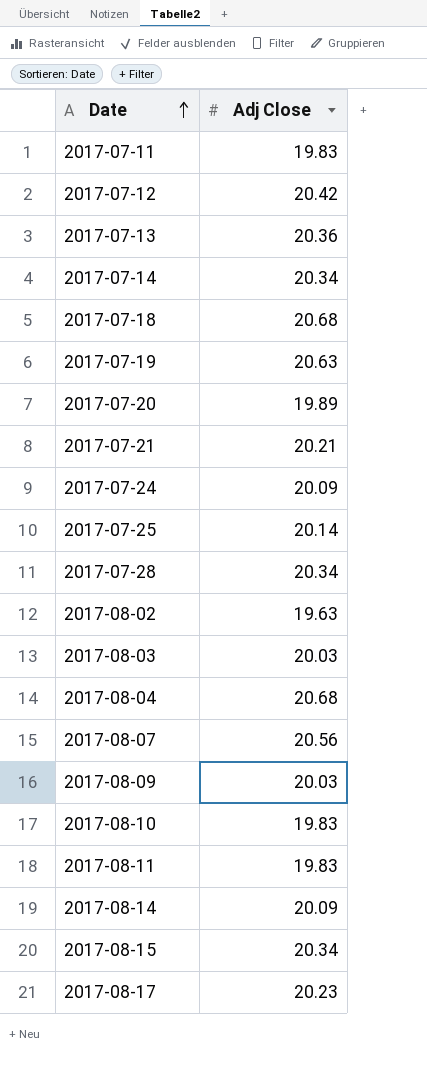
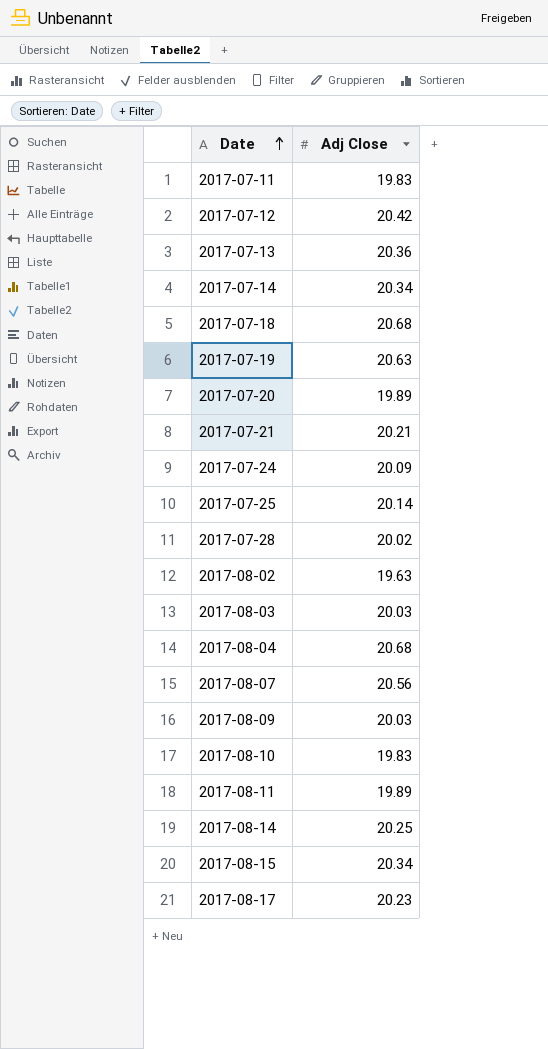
2017-07-28 | Adj Close: 20.34 -> 20.02
2017-08-11 | Adj Close: 19.83 -> 19.89
2017-08-14 | Adj Close: 20.09 -> 20.25

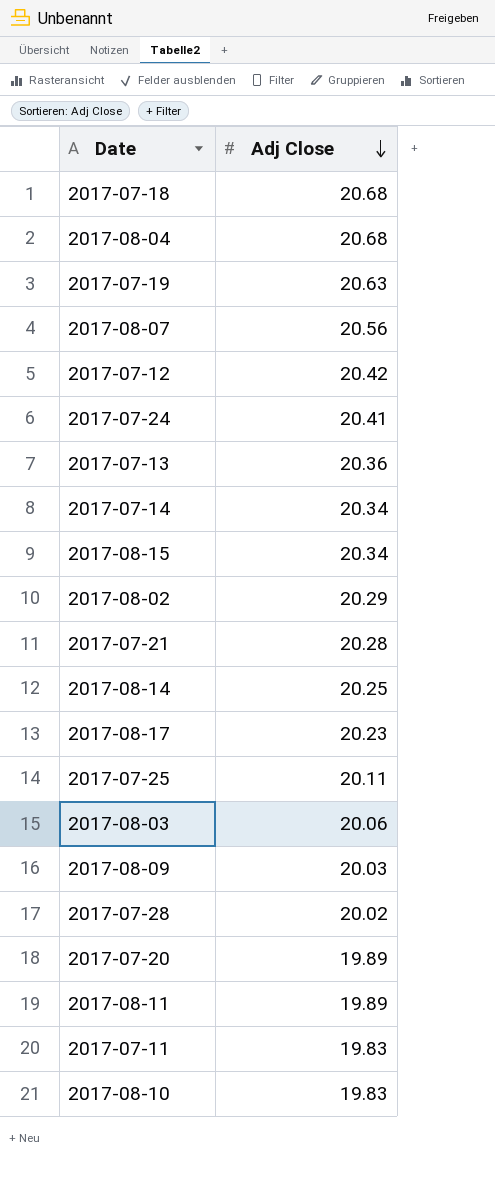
row order: Date ascending -> Adj Close descending
2017-07-24 | Adj Close: 20.09 -> 20.41
2017-08-02 | Adj Close: 19.63 -> 20.29
2017-07-21 | Adj Close: 20.21 -> 20.28
2017-07-25 | Adj Close: 20.14 -> 20.11
2017-08-03 | Adj Close: 20.03 -> 20.06

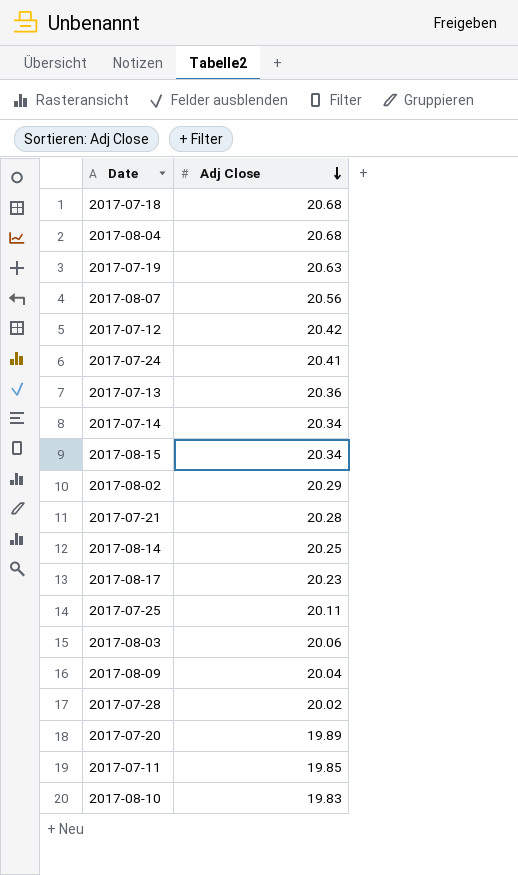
row 2017-08-11: 19.89 -> none
2017-08-09 | Adj Close: 20.03 -> 20.04
2017-07-11 | Adj Close: 19.83 -> 19.85

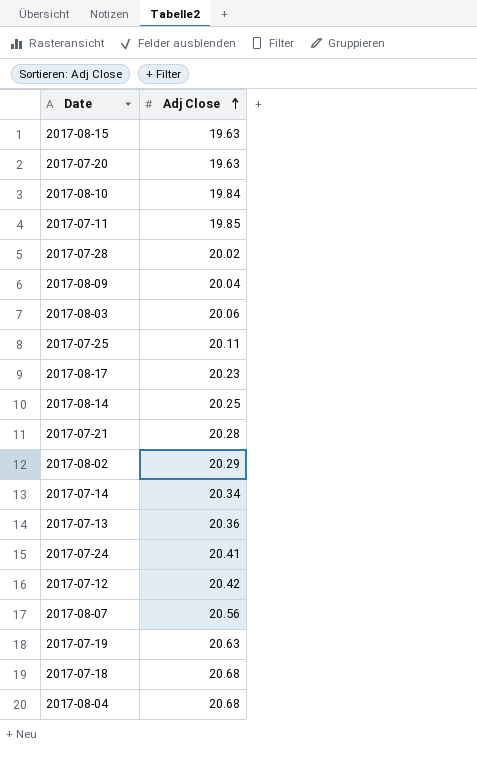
row order: Adj Close descending -> Adj Close ascending
2017-08-15 | Adj Close: 20.34 -> 19.63
2017-07-20 | Adj Close: 19.89 -> 19.63
2017-08-10 | Adj Close: 19.83 -> 19.84

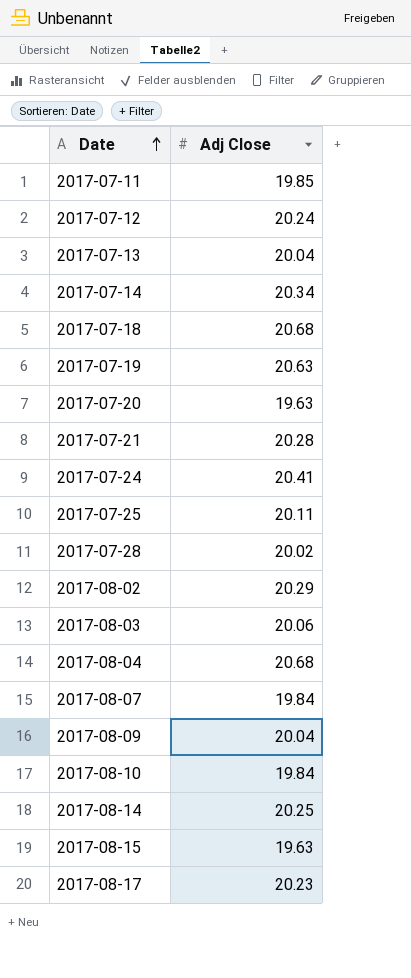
row order: Adj Close ascending -> Date ascending
2017-07-12 | Adj Close: 20.42 -> 20.24
2017-07-13 | Adj Close: 20.36 -> 20.04
2017-08-07 | Adj Close: 20.56 -> 19.84

